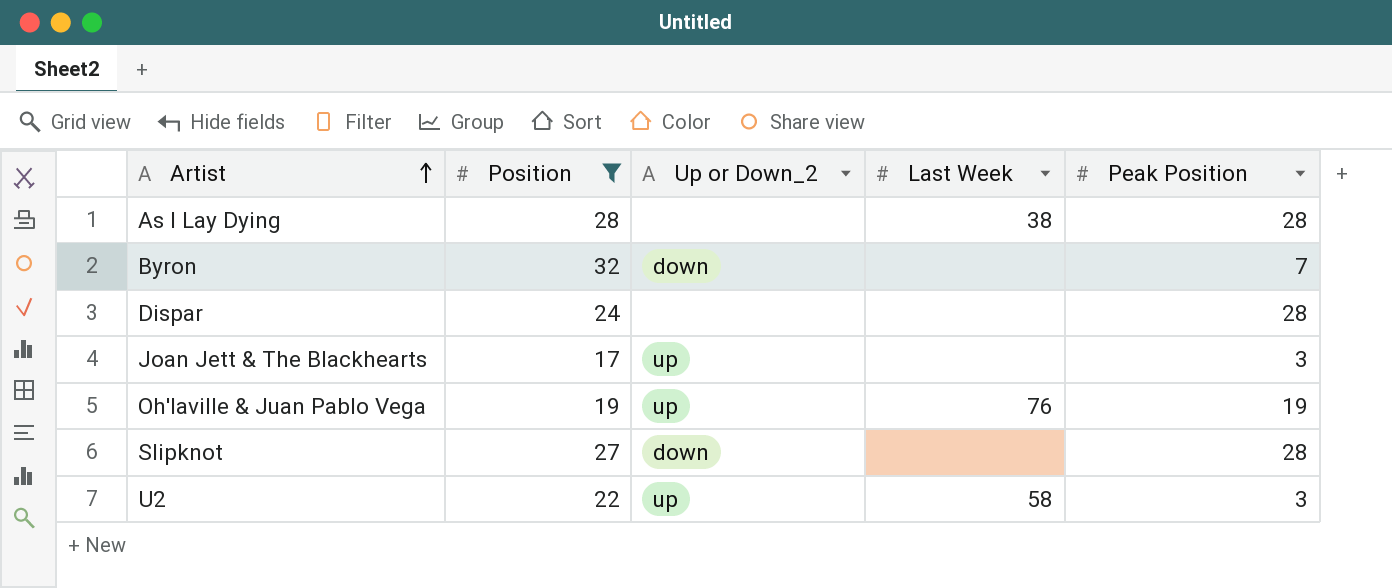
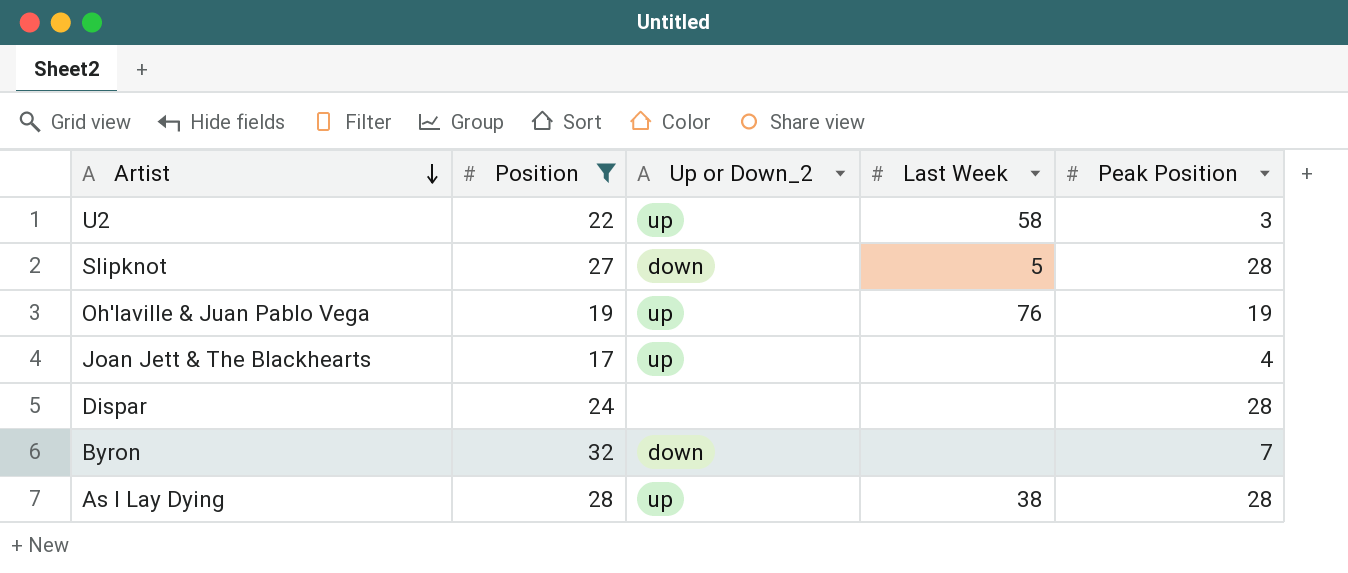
row order: Artist ascending -> Artist descending
Slipknot | Last Week: none -> 5
Joan Jett & The Blackhearts | Peak Position: 3 -> 4
As I Lay Dying | Up or Down_2: none -> up

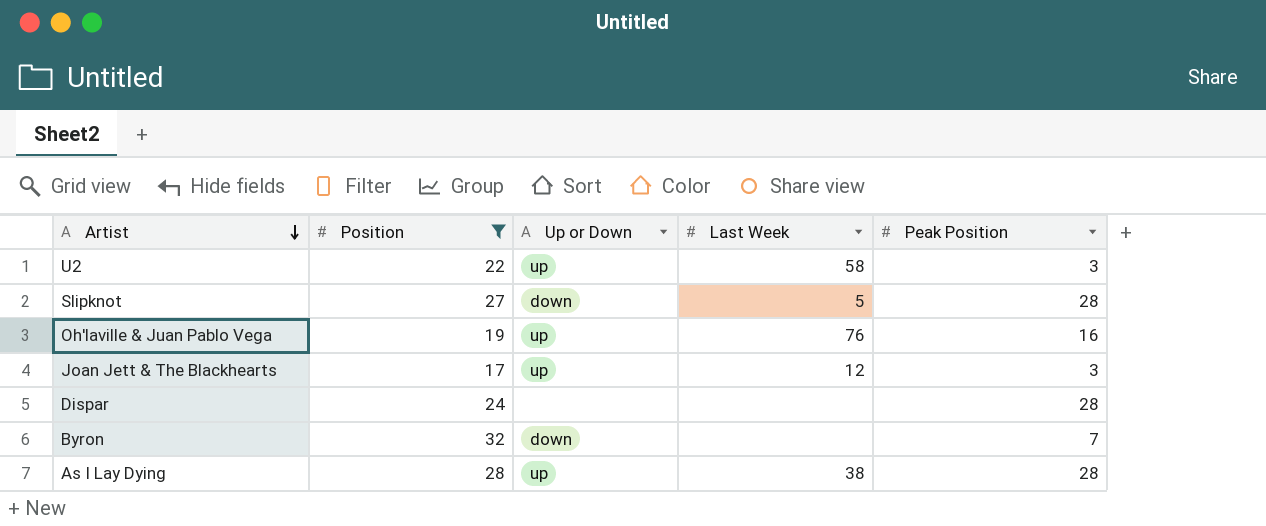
column name: Up or Down_2 -> Up or Down
Oh'laville & Juan Pablo Vega | Peak Position: 19 -> 16
Joan Jett & The Blackhearts | Last Week: none -> 12
Joan Jett & The Blackhearts | Peak Position: 4 -> 3

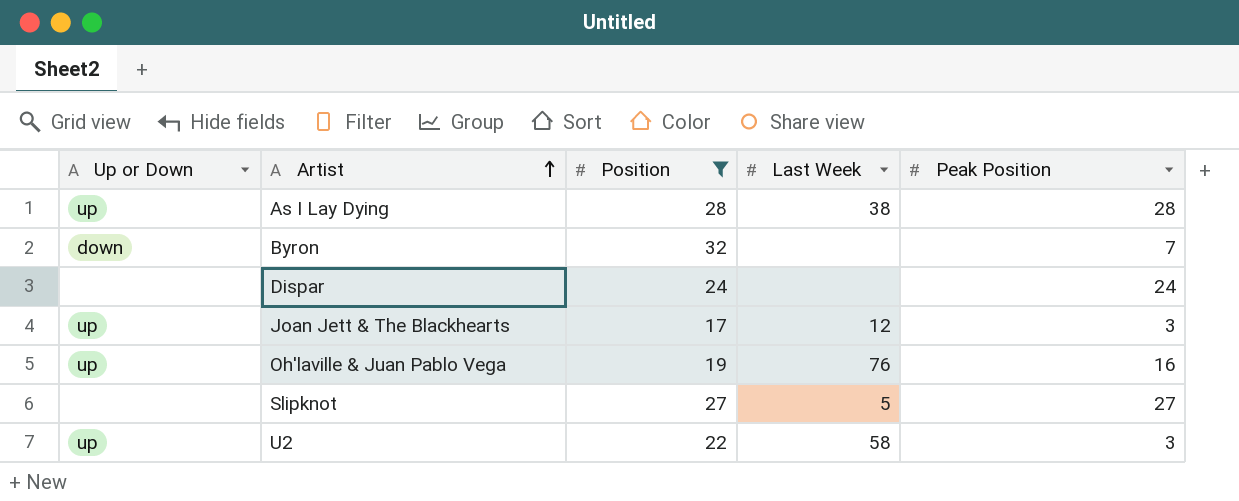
row order: Artist descending -> Artist ascending
column Up or Down | position: 3 -> 1
Dispar | Peak Position: 28 -> 24
Slipknot | Up or Down: down -> none
Slipknot | Peak Position: 28 -> 27

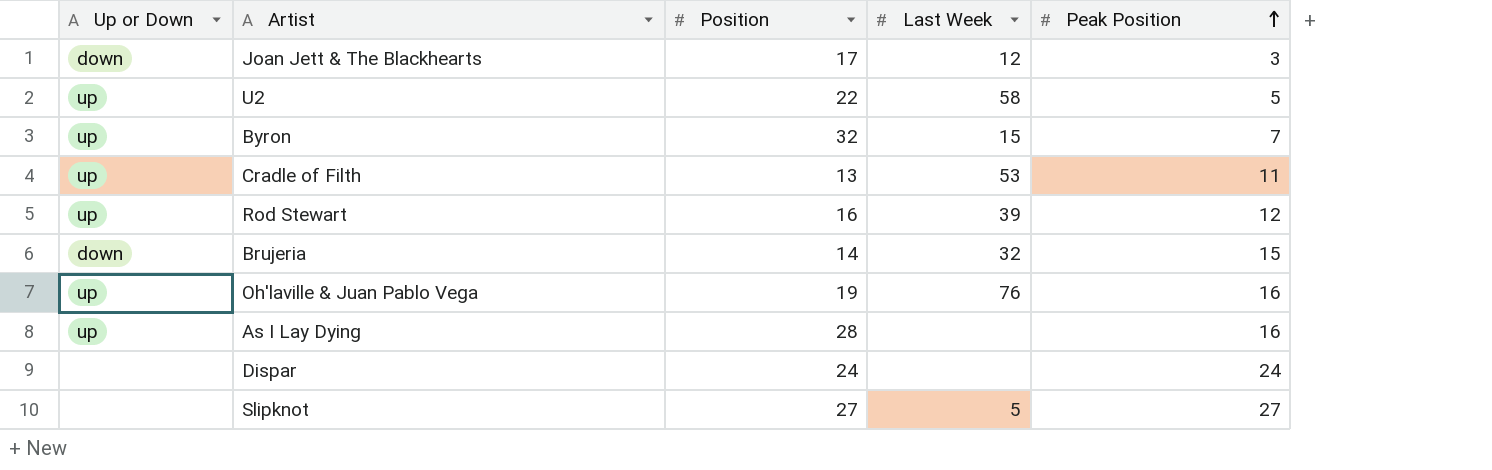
filter: Position >= 17 -> none
row order: Artist ascending -> Peak Position ascending
Joan Jett & The Blackhearts | Up or Down: up -> down
U2 | Peak Position: 3 -> 5
Byron | Up or Down: down -> up
Byron | Last Week: none -> 15
As I Lay Dying | Last Week: 38 -> none
As I Lay Dying | Peak Position: 28 -> 16

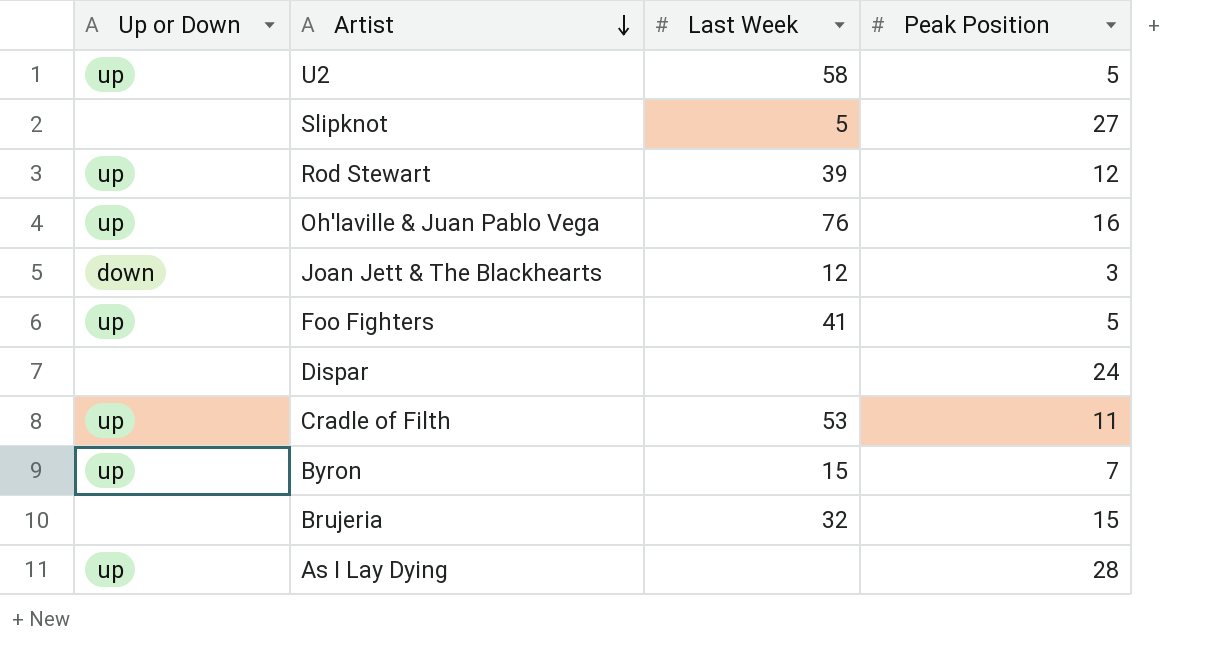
row order: Peak Position ascending -> Artist descending
column Position | position: 3 -> none
row Foo Fighters: none -> up | 41 | 5
Brujeria | Up or Down: down -> none
As I Lay Dying | Peak Position: 16 -> 28

